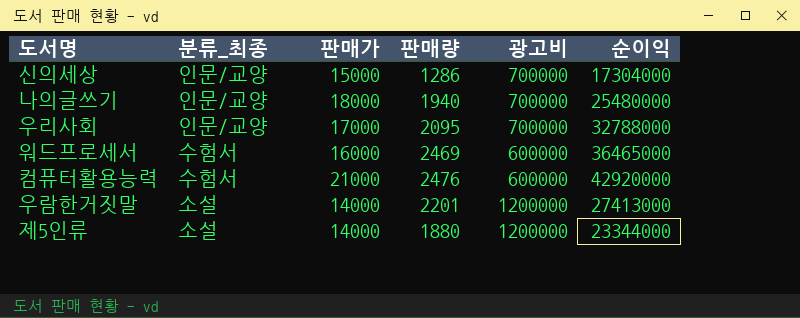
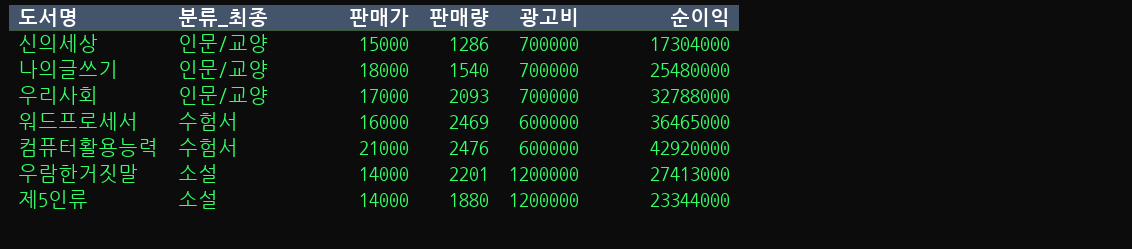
나의글쓰기 | 판매량: 1940 -> 1540
우리사회 | 판매량: 2095 -> 2093

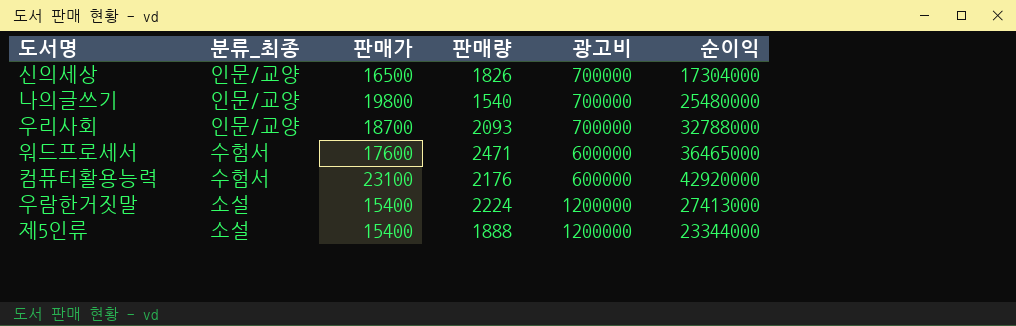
신의세상 | 판매가: 15000 -> 16500
신의세상 | 판매량: 1286 -> 1826
나의글쓰기 | 판매가: 18000 -> 19800
우리사회 | 판매가: 17000 -> 18700
워드프로세서 | 판매가: 16000 -> 17600
워드프로세서 | 판매량: 2469 -> 2471
컴퓨터활용능력 | 판매가: 21000 -> 23100
컴퓨터활용능력 | 판매량: 2476 -> 2176
우람한거짓말 | 판매가: 14000 -> 15400
우람한거짓말 | 판매량: 2201 -> 2224
제5인류 | 판매가: 14000 -> 15400
제5인류 | 판매량: 1880 -> 1888

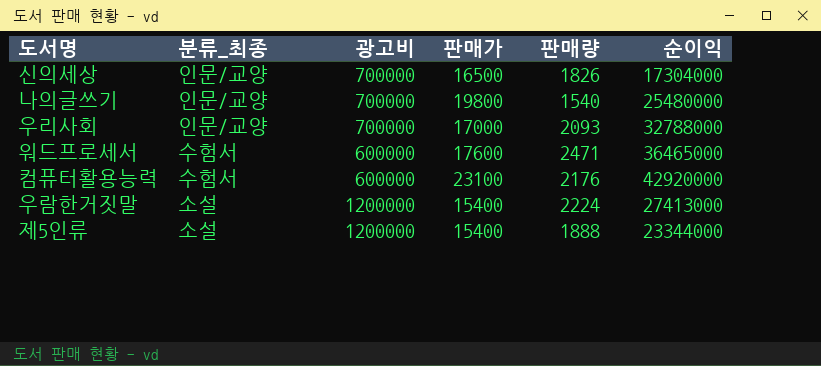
column 광고비 | position: 5 -> 3
우리사회 | 판매가: 18700 -> 17000

